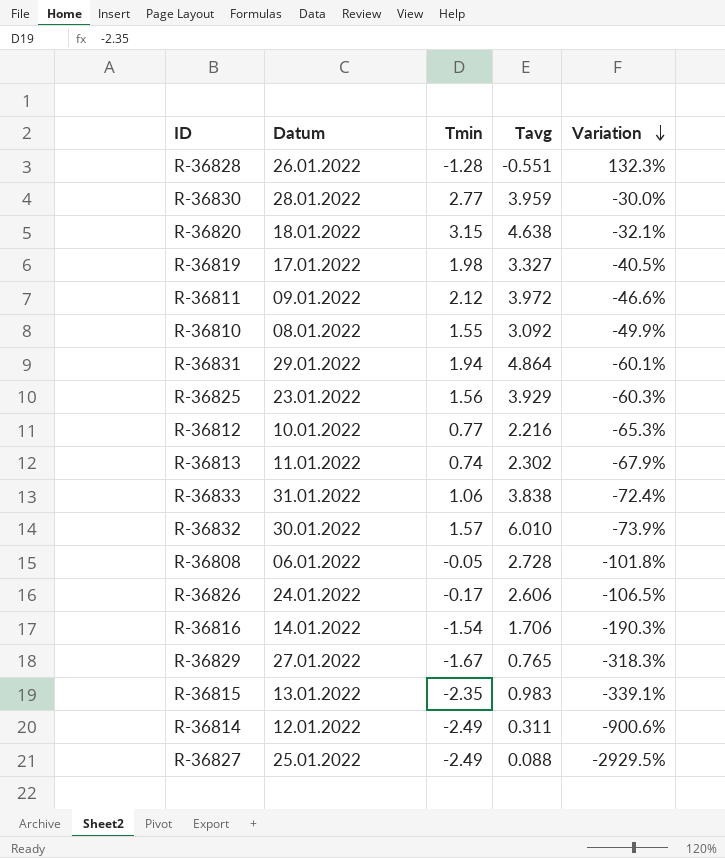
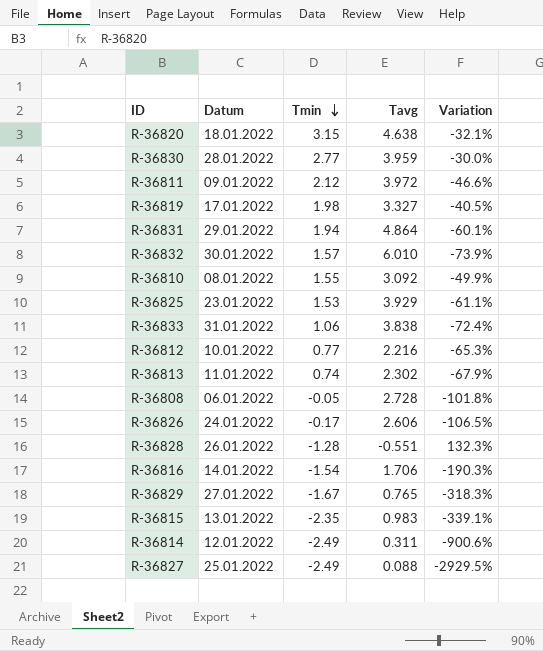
row order: Variation descending -> Tmin descending
R-36825 | Tmin: 1.56 -> 1.53
R-36825 | Variation: -60.3% -> -61.1%

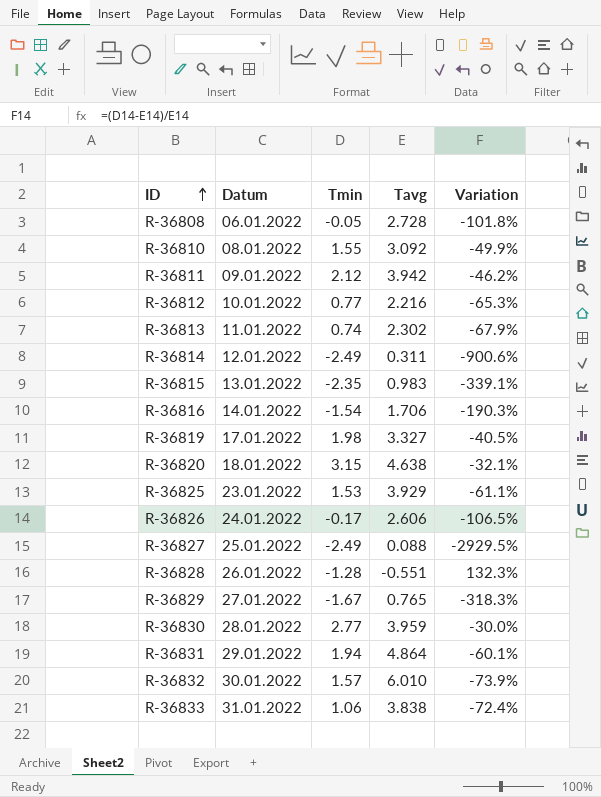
row order: Tmin descending -> ID ascending
R-36811 | Tavg: 3.972 -> 3.942
R-36811 | Variation: -46.6% -> -46.2%

